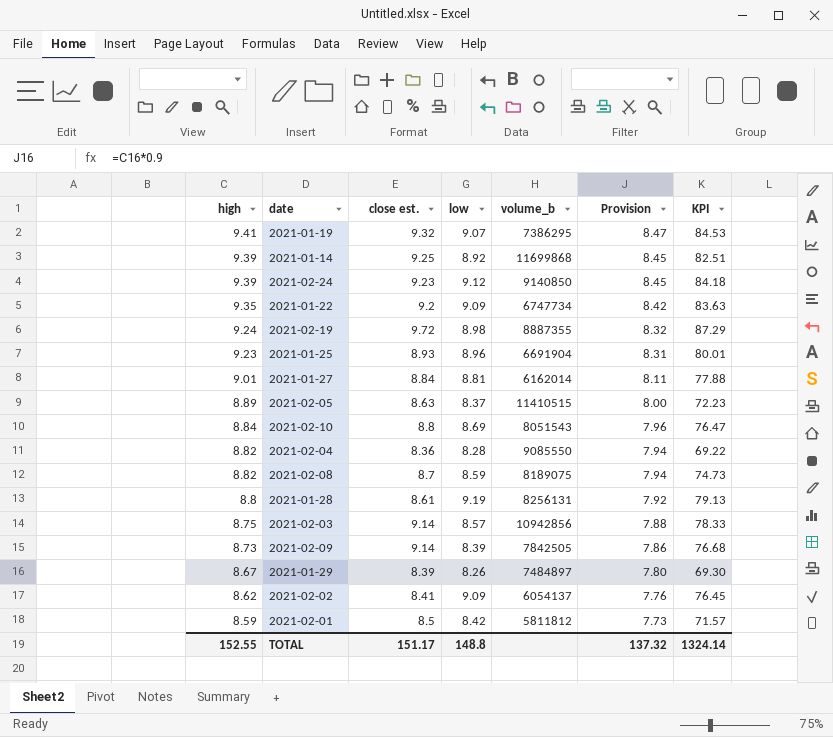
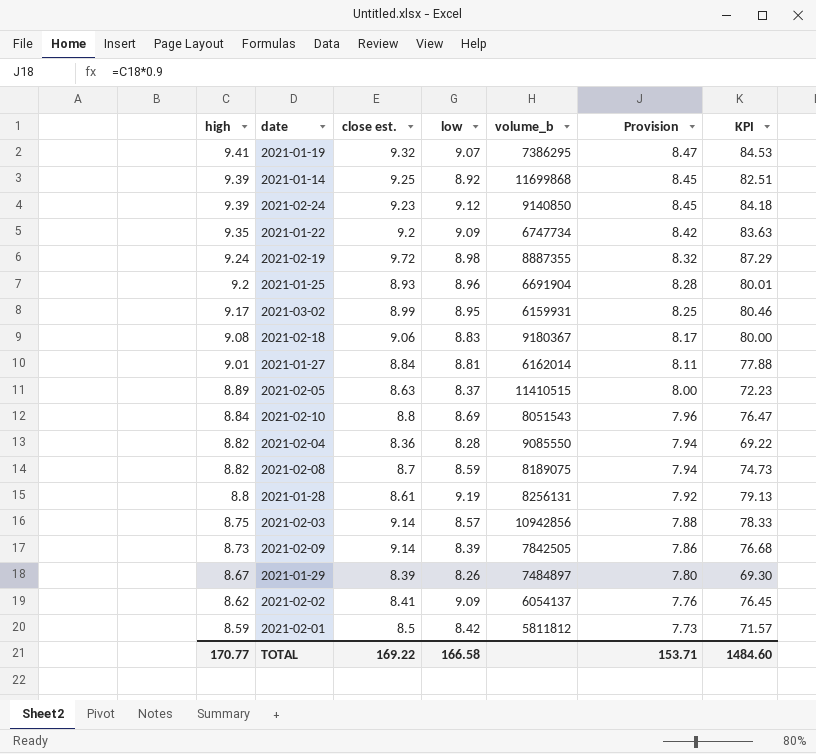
2021-01-25 | high: 9.23 -> 9.2
2021-01-25 | Provision: 8.31 -> 8.28
row 2021-03-02: none -> 9.17 | 8.99 | 8.95 | 6159931 | 8.25 | 80.46
row 2021-02-18: none -> 9.08 | 9.06 | 8.83 | 9180367 | 8.17 | 80.00
TOTAL | high: 152.55 -> 170.77
TOTAL | close est.: 151.17 -> 169.22
TOTAL | low: 148.8 -> 166.58
TOTAL | Provision: 137.32 -> 153.71
TOTAL | KPI: 1324.14 -> 1484.60

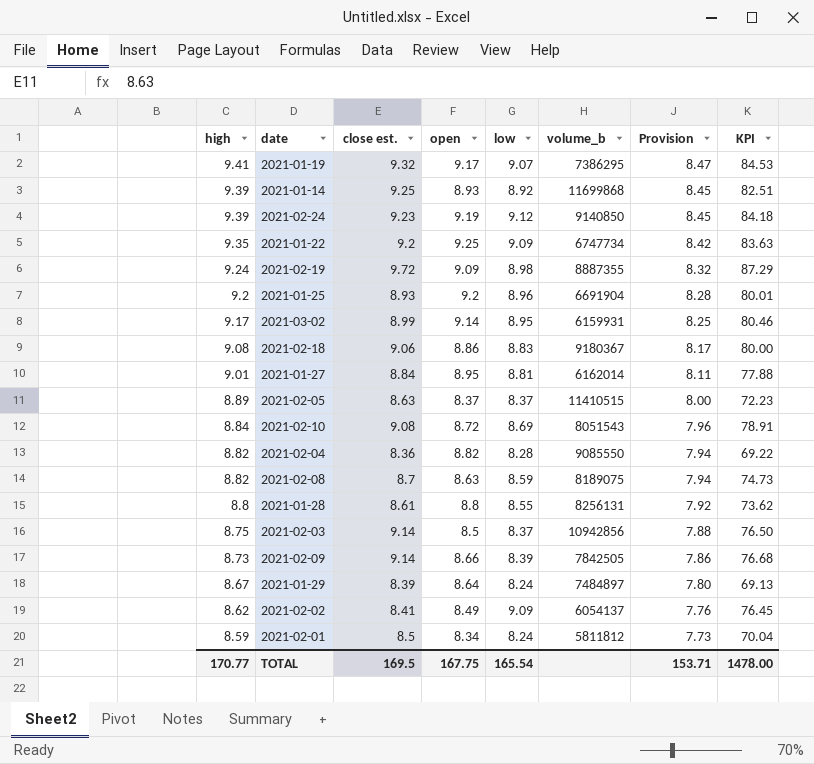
column open | position: none -> 4
2021-02-10 | close est.: 8.8 -> 9.08
2021-02-10 | KPI: 76.47 -> 78.91
2021-01-28 | low: 9.19 -> 8.55
2021-01-28 | KPI: 79.13 -> 73.62
2021-02-03 | low: 8.57 -> 8.37
2021-02-03 | KPI: 78.33 -> 76.50
2021-01-29 | low: 8.26 -> 8.24
2021-01-29 | KPI: 69.30 -> 69.13
2021-02-01 | low: 8.42 -> 8.24
2021-02-01 | KPI: 71.57 -> 70.04
TOTAL | close est.: 169.22 -> 169.5
TOTAL | low: 166.58 -> 165.54
TOTAL | KPI: 1484.60 -> 1478.00

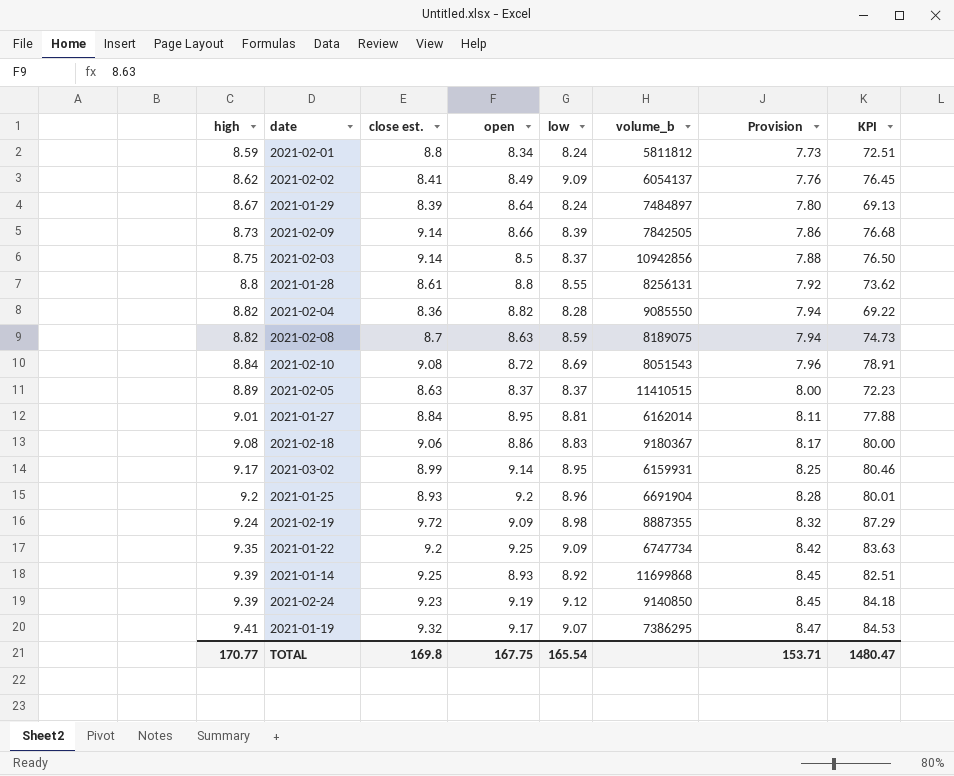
row order: high descending -> high ascending
2021-02-01 | close est.: 8.5 -> 8.8
2021-02-01 | KPI: 70.04 -> 72.51
TOTAL | close est.: 169.5 -> 169.8
TOTAL | KPI: 1478.00 -> 1480.47

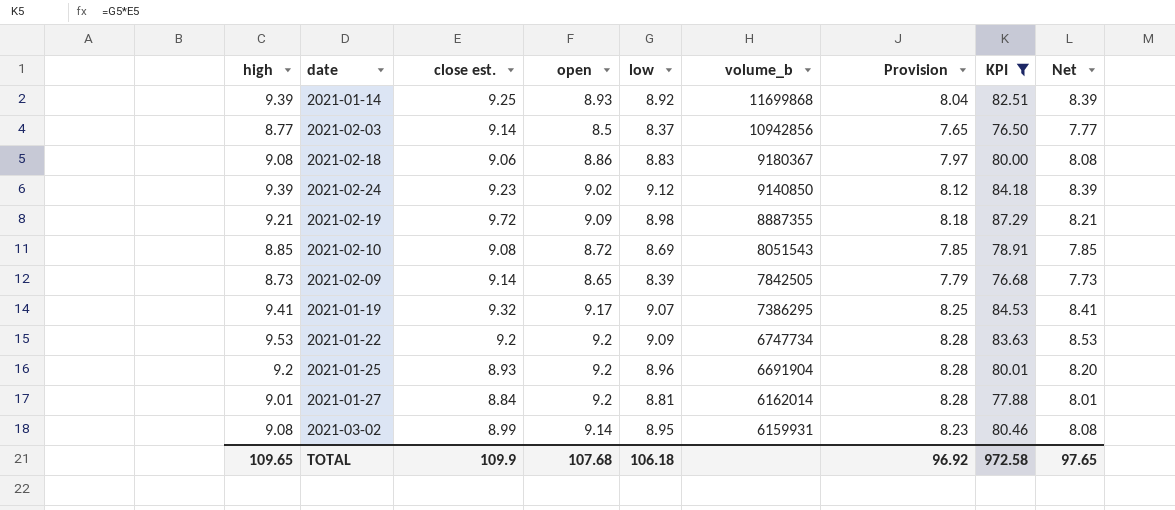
filter: none -> KPI >= 76.50
row order: high ascending -> volume_b descending
column Provision | formula: [high] * 0.9 -> [open] * 0.9
column Net | formula: none -> [high] - 1
2021-02-03 | high: 8.75 -> 8.77
2021-02-24 | open: 9.19 -> 9.02
2021-02-19 | high: 9.24 -> 9.21
2021-02-10 | high: 8.84 -> 8.85
2021-02-09 | open: 8.66 -> 8.65
2021-01-22 | high: 9.35 -> 9.53
2021-01-22 | open: 9.25 -> 9.2
2021-01-27 | open: 8.95 -> 9.2
2021-03-02 | high: 9.17 -> 9.08
TOTAL | high: 170.77 -> 109.65
TOTAL | close est.: 169.8 -> 109.9
TOTAL | open: 167.75 -> 107.68
TOTAL | low: 165.54 -> 106.18
TOTAL | Provision: 153.71 -> 96.92
TOTAL | KPI: 1480.47 -> 972.58

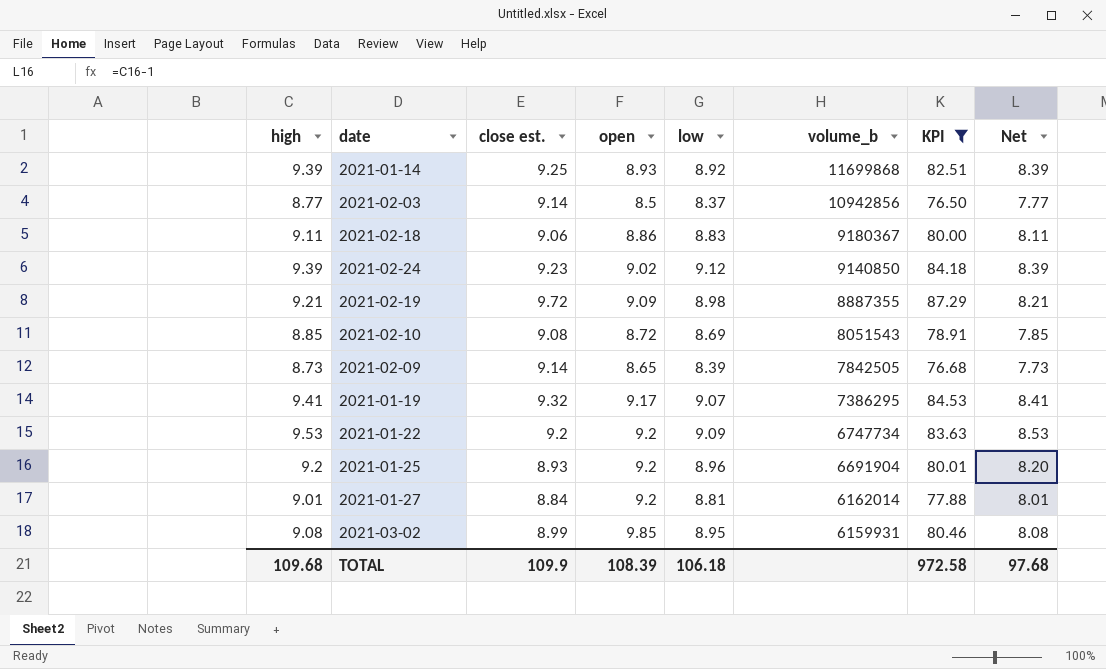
column Provision | formula: [open] * 0.9 -> none
2021-02-18 | high: 9.08 -> 9.11
2021-02-18 | Net: 8.08 -> 8.11
2021-03-02 | open: 9.14 -> 9.85
TOTAL | high: 109.65 -> 109.68
TOTAL | open: 107.68 -> 108.39
TOTAL | Net: 97.65 -> 97.68

